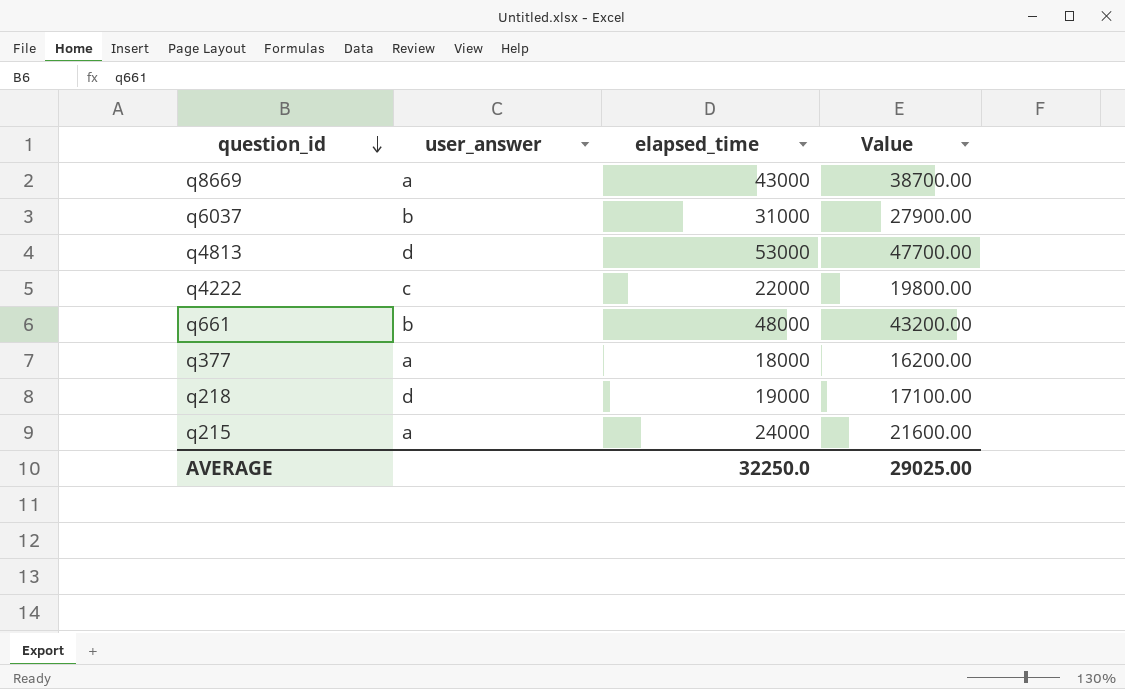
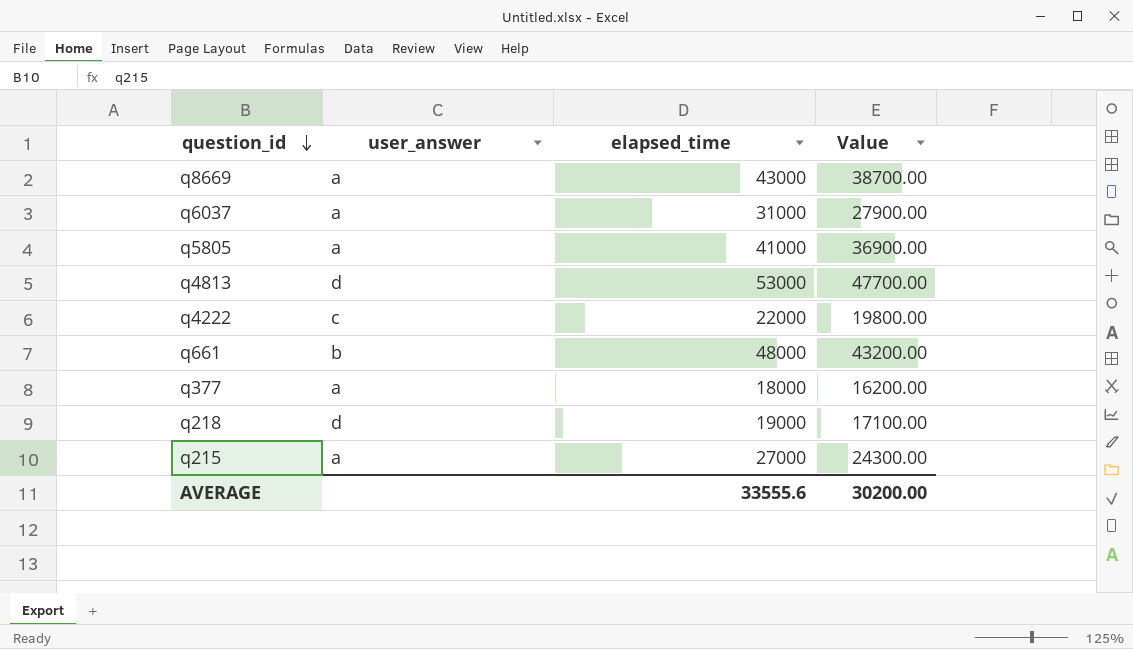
q6037 | user_answer: b -> a
row q5805: none -> a | 41000 | 36900.00
q215 | elapsed_time: 24000 -> 27000
q215 | Value: 21600.00 -> 24300.00
AVERAGE | elapsed_time: 32250.0 -> 33555.6
AVERAGE | Value: 29025.00 -> 30200.00

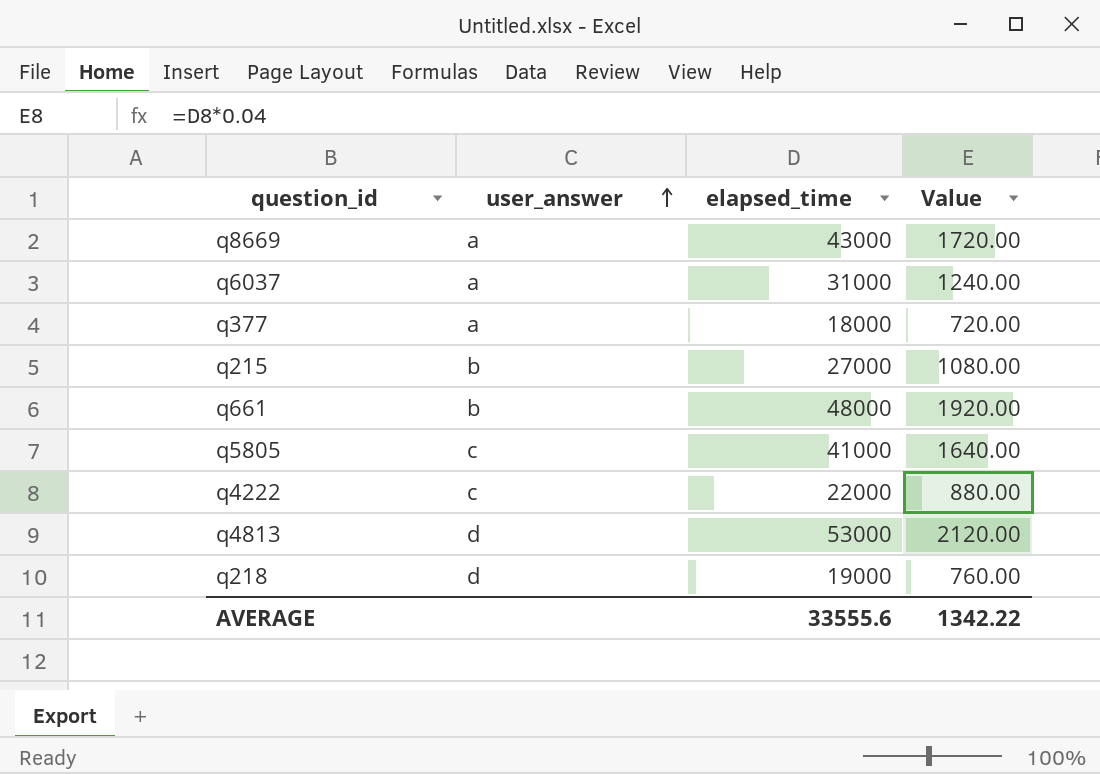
row order: question_id descending -> user_answer ascending
column Value | formula: [elapsed_time] * 0.9 -> [elapsed_time] * 0.04
q215 | user_answer: a -> b
q5805 | user_answer: a -> c
AVERAGE | Value: 30200.00 -> 1342.22

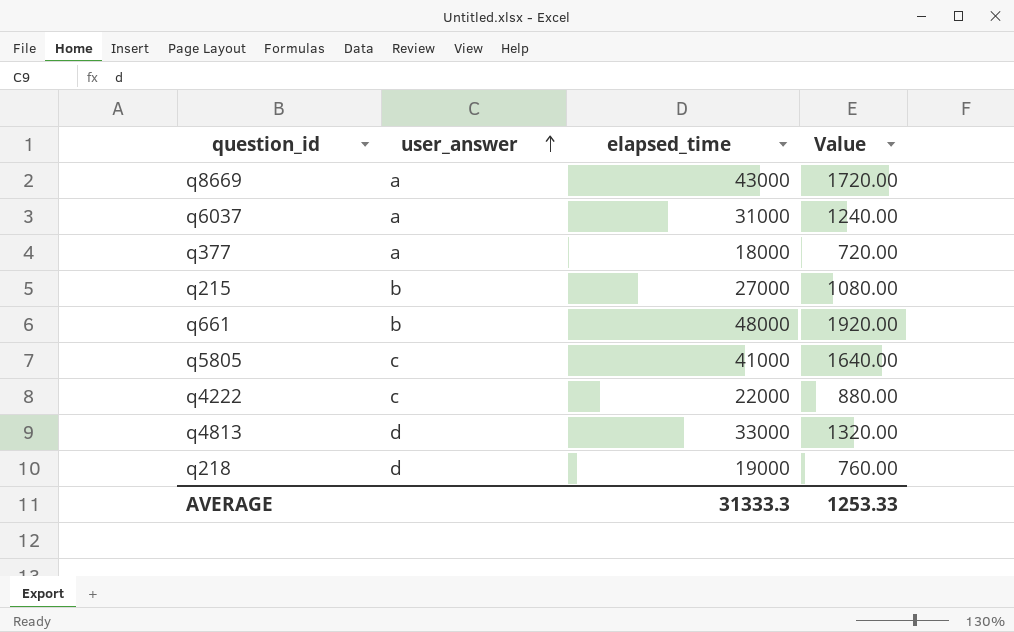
q4813 | elapsed_time: 53000 -> 33000
q4813 | Value: 2120.00 -> 1320.00
AVERAGE | elapsed_time: 33555.6 -> 31333.3
AVERAGE | Value: 1342.22 -> 1253.33

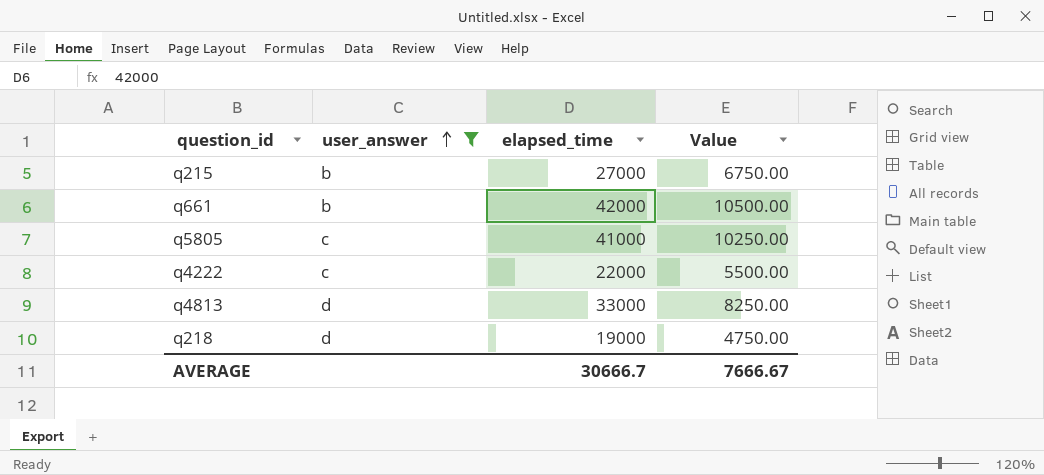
filter: none -> user_answer != a
column Value | formula: [elapsed_time] * 0.04 -> [elapsed_time] * 0.25
q661 | elapsed_time: 48000 -> 42000
AVERAGE | elapsed_time: 31333.3 -> 30666.7
AVERAGE | Value: 1253.33 -> 7666.67

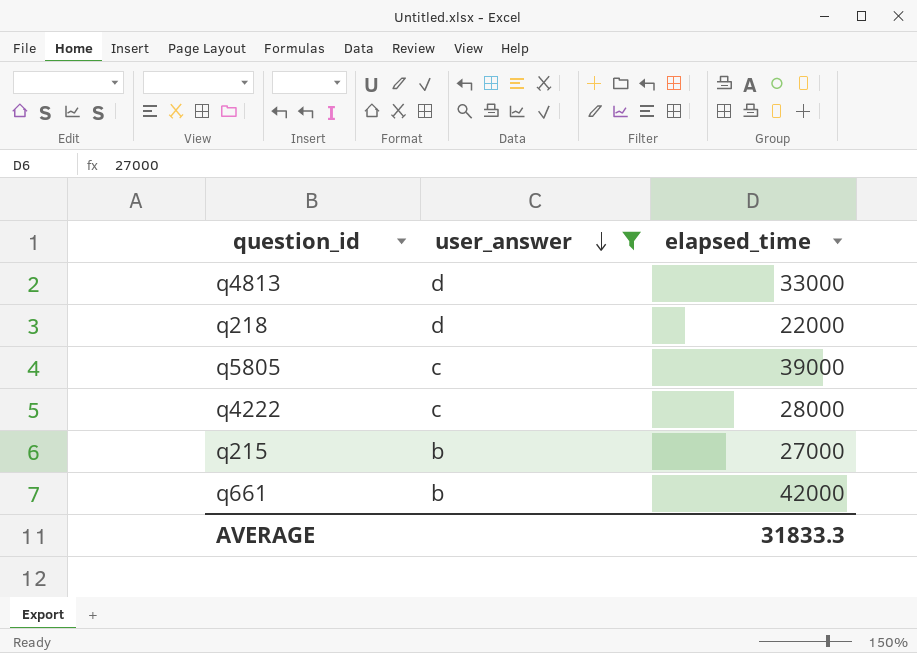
row order: user_answer ascending -> user_answer descending
column Value | formula: [elapsed_time] * 0.25 -> none
q218 | elapsed_time: 19000 -> 22000
q5805 | elapsed_time: 41000 -> 39000
q4222 | elapsed_time: 22000 -> 28000
AVERAGE | elapsed_time: 30666.7 -> 31833.3

